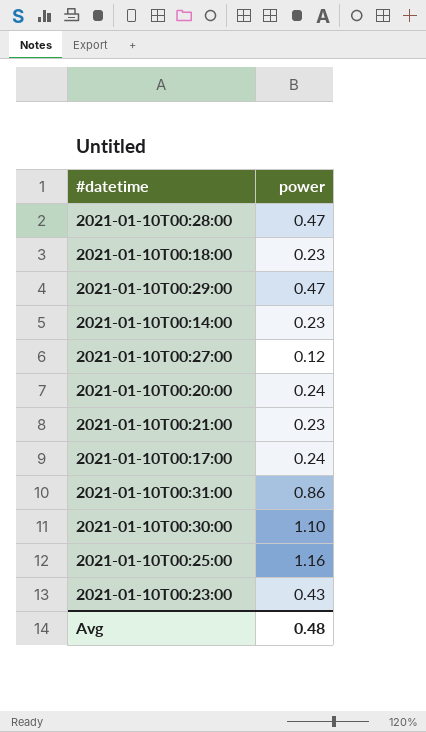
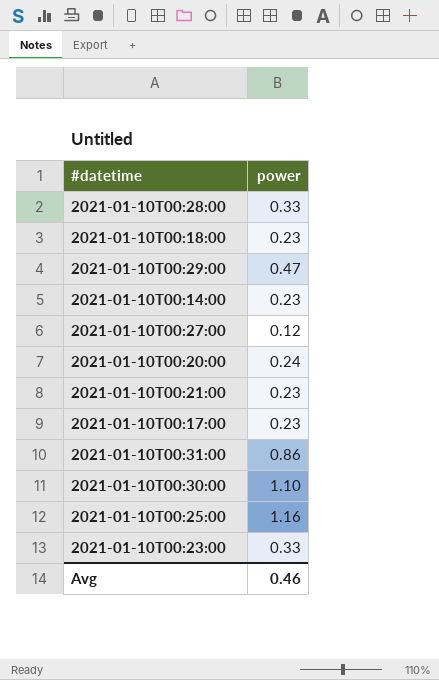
2021-01-10T00:28:00 | power: 0.47 -> 0.33
2021-01-10T00:17:00 | power: 0.24 -> 0.23
2021-01-10T00:23:00 | power: 0.43 -> 0.33
Avg | power: 0.48 -> 0.46

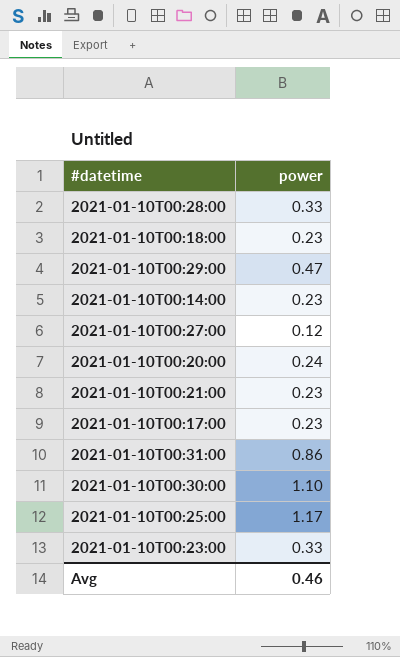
2021-01-10T00:25:00 | power: 1.16 -> 1.17

